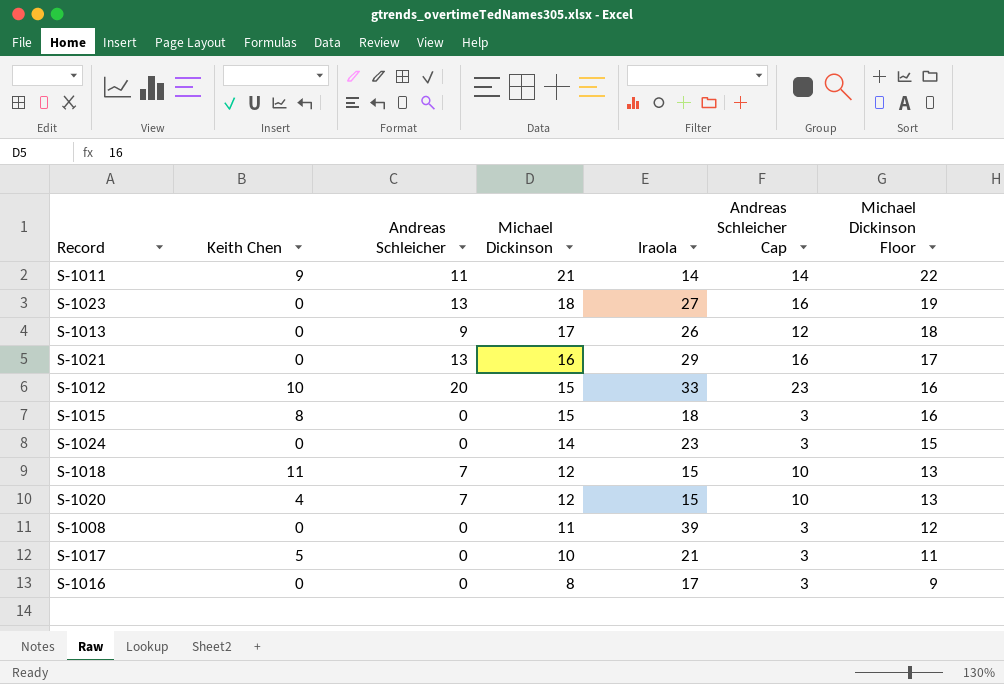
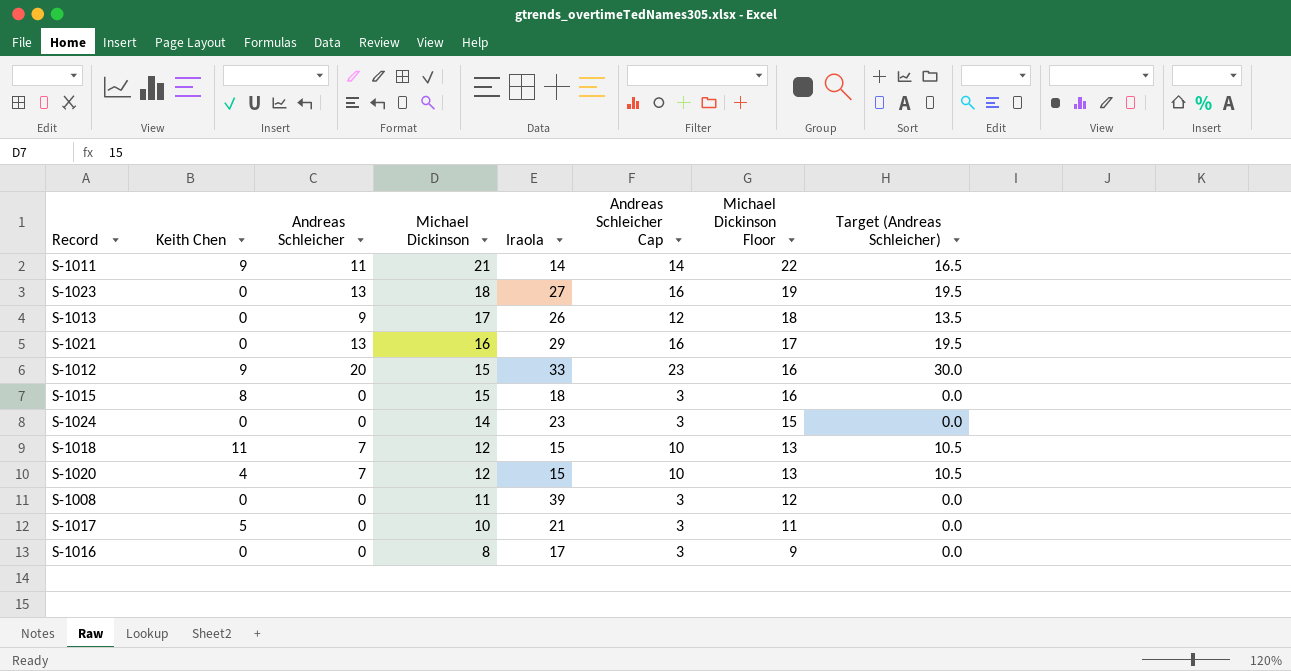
column Target (Andreas Schleicher) | formula: none -> [Andreas Schleicher] * 1.5
S-1012 | Keith Chen: 10 -> 9

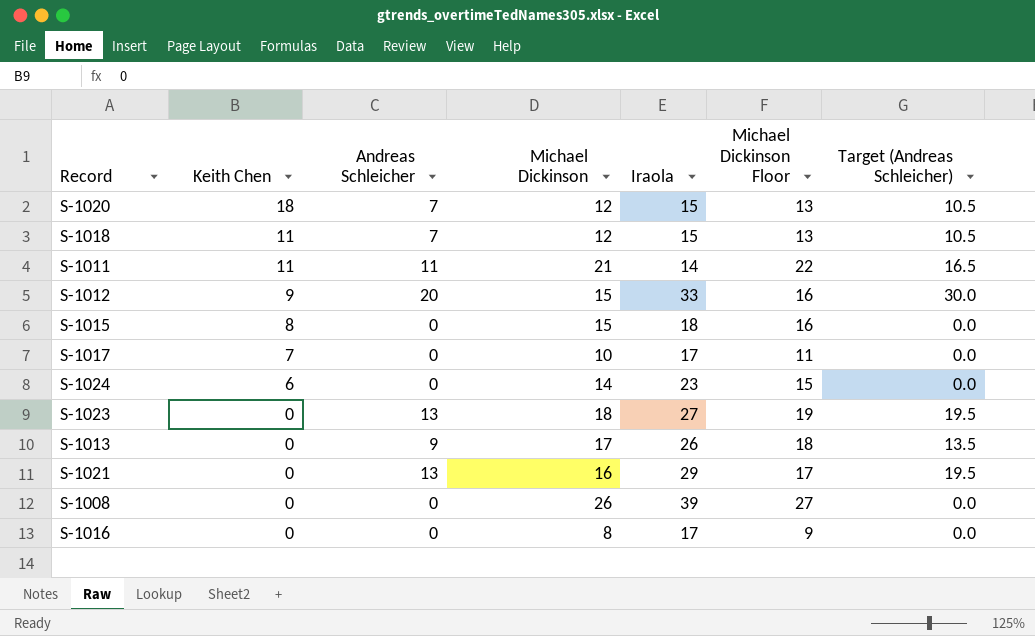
row order: Michael Dickinson descending -> Keith Chen descending
column Andreas Schleicher Cap | formula: [Andreas Schleicher] + 3 -> none
S-1020 | Keith Chen: 4 -> 18
S-1011 | Keith Chen: 9 -> 11
S-1017 | Keith Chen: 5 -> 7
S-1017 | Iraola: 21 -> 17
S-1024 | Keith Chen: 0 -> 6
S-1008 | Michael Dickinson: 11 -> 26
S-1008 | Michael Dickinson Floor: 12 -> 27

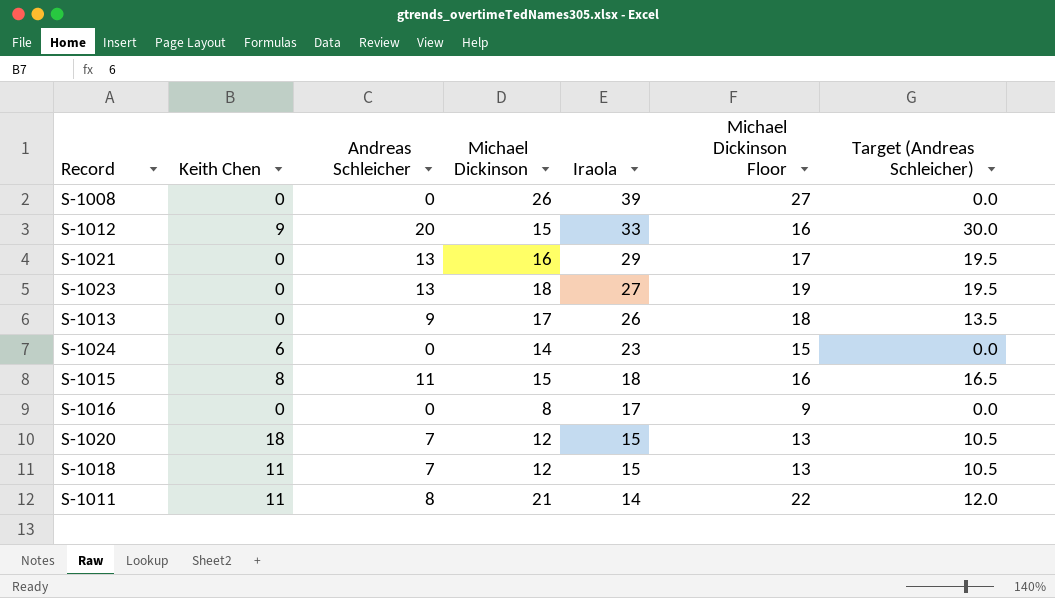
row order: Keith Chen descending -> Iraola descending
row S-1017: 7 | 0 | 10 | 17 | 11 | 0.0 -> none
S-1015 | Andreas Schleicher: 0 -> 11
S-1015 | Target (Andreas Schleicher): 0.0 -> 16.5
S-1011 | Andreas Schleicher: 11 -> 8
S-1011 | Target (Andreas Schleicher): 16.5 -> 12.0

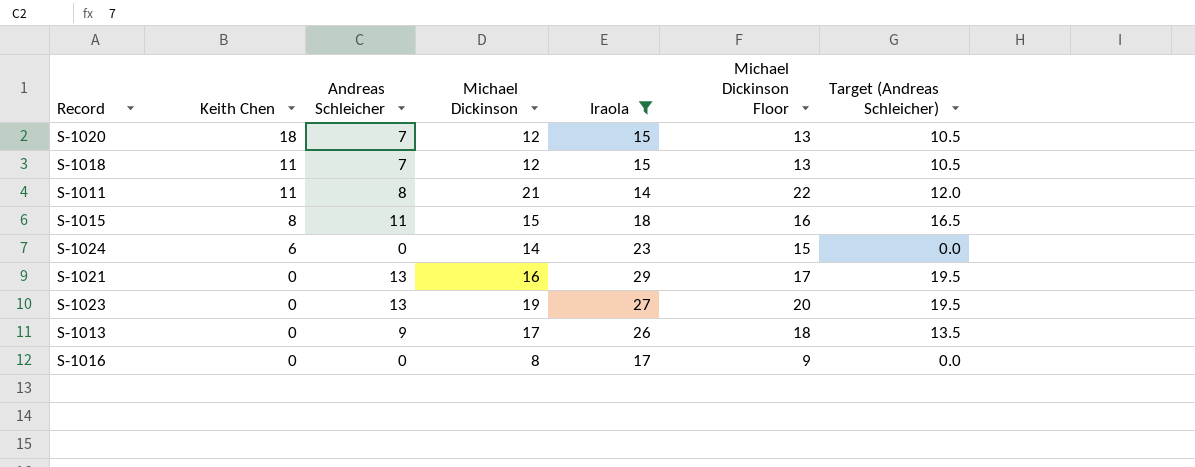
filter: none -> Iraola <= 29
row order: Iraola descending -> Keith Chen descending
S-1023 | Michael Dickinson: 18 -> 19
S-1023 | Michael Dickinson Floor: 19 -> 20

